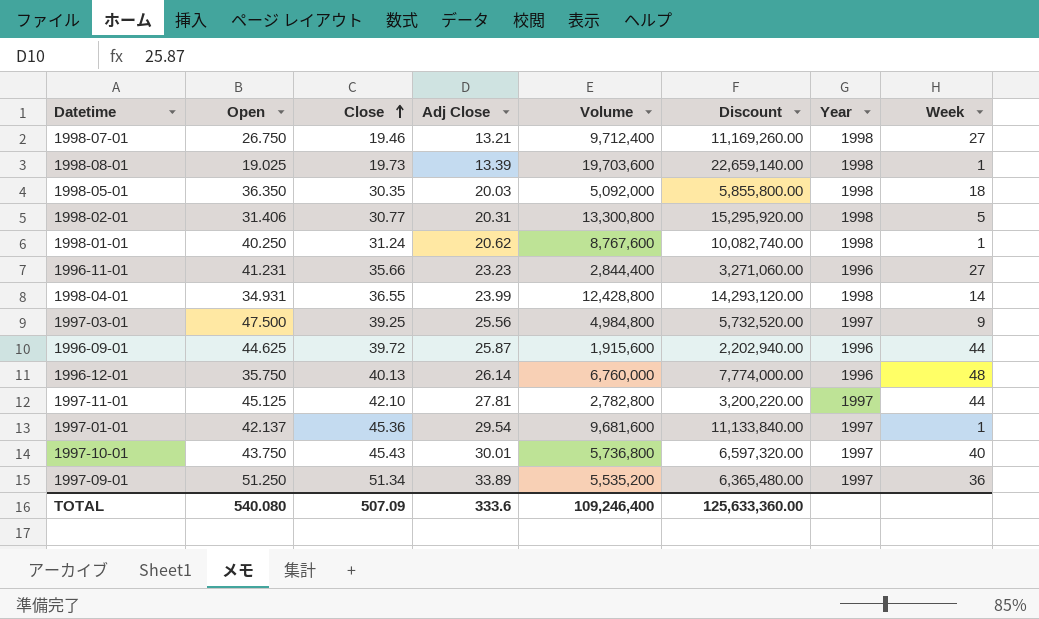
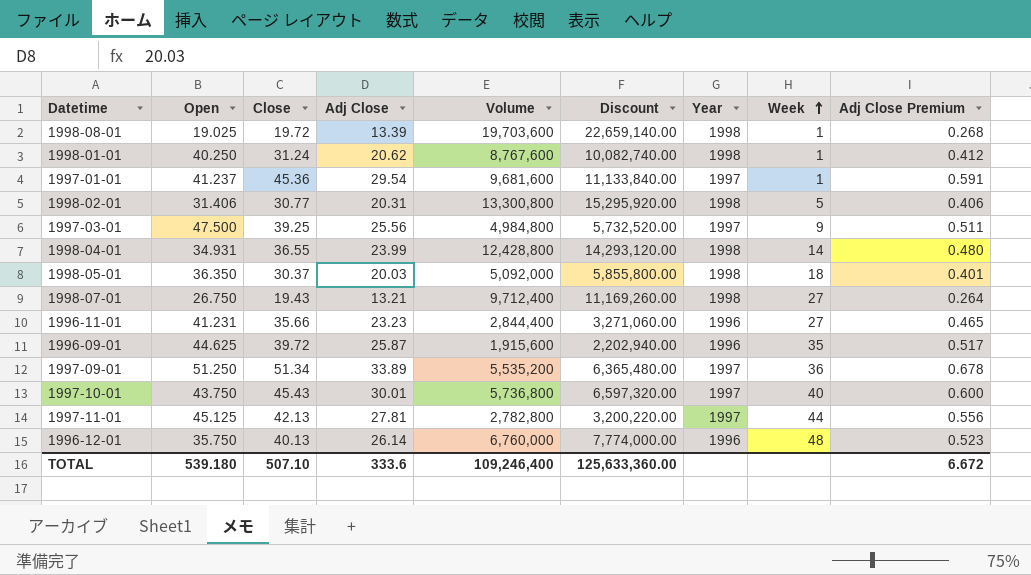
row order: Close ascending -> Week ascending
column Adj Close Premium | formula: none -> [Adj Close] * 0.02
1998-08-01 | Close: 19.73 -> 19.72
1997-01-01 | Open: 42.137 -> 41.237
1998-05-01 | Close: 30.35 -> 30.37
1998-07-01 | Close: 19.46 -> 19.43
1996-09-01 | Week: 44 -> 35
1997-11-01 | Close: 42.10 -> 42.13
TOTAL | Open: 540.080 -> 539.180
TOTAL | Close: 507.09 -> 507.10

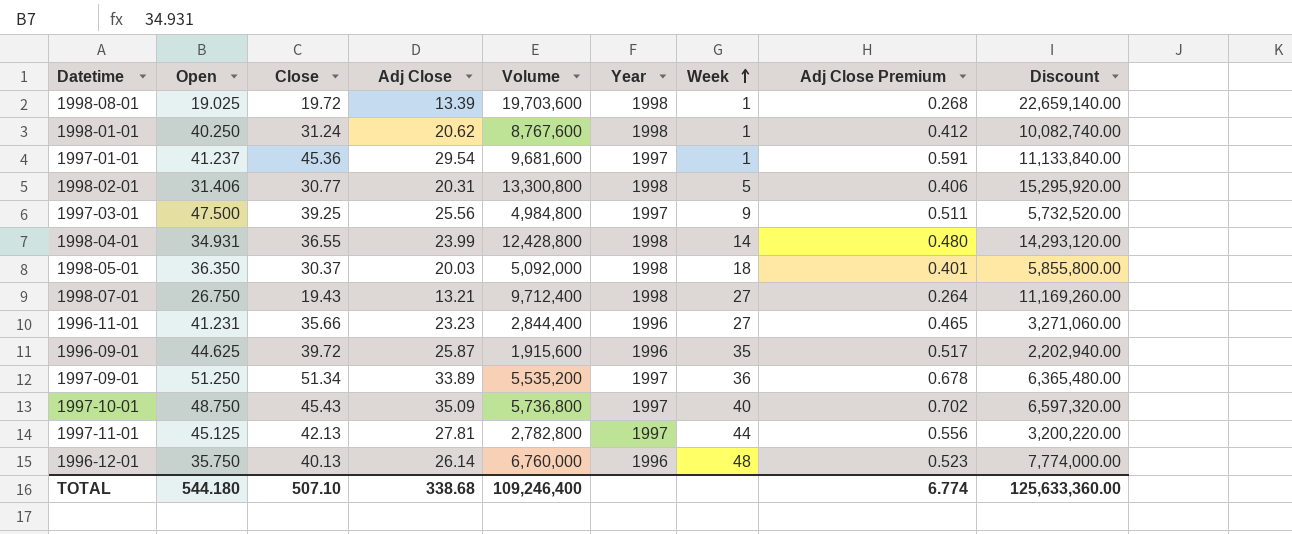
column Discount | position: 6 -> 9
1997-10-01 | Open: 43.750 -> 48.750
1997-10-01 | Adj Close: 30.01 -> 35.09
1997-10-01 | Adj Close Premium: 0.600 -> 0.702
TOTAL | Open: 539.180 -> 544.180
TOTAL | Adj Close: 333.6 -> 338.68
TOTAL | Adj Close Premium: 6.672 -> 6.774

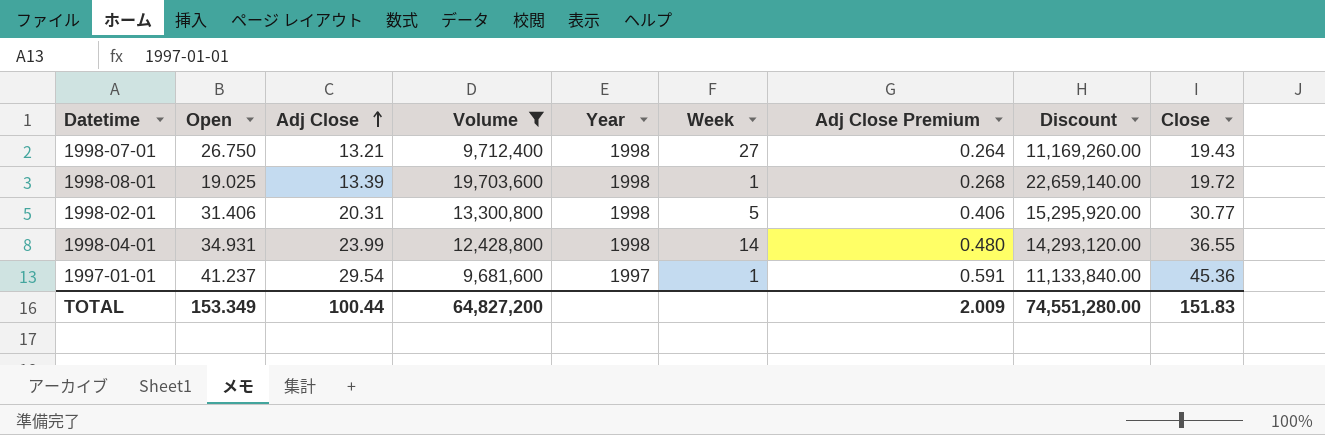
filter: none -> Volume >= 9,681,600
row order: Week ascending -> Adj Close ascending
column Close | position: 3 -> 9
TOTAL | Open: 544.180 -> 153.349
TOTAL | Adj Close: 338.68 -> 100.44
TOTAL | Volume: 109,246,400 -> 64,827,200
TOTAL | Adj Close Premium: 6.774 -> 2.009
TOTAL | Discount: 125,633,360.00 -> 74,551,280.00
TOTAL | Close: 507.10 -> 151.83

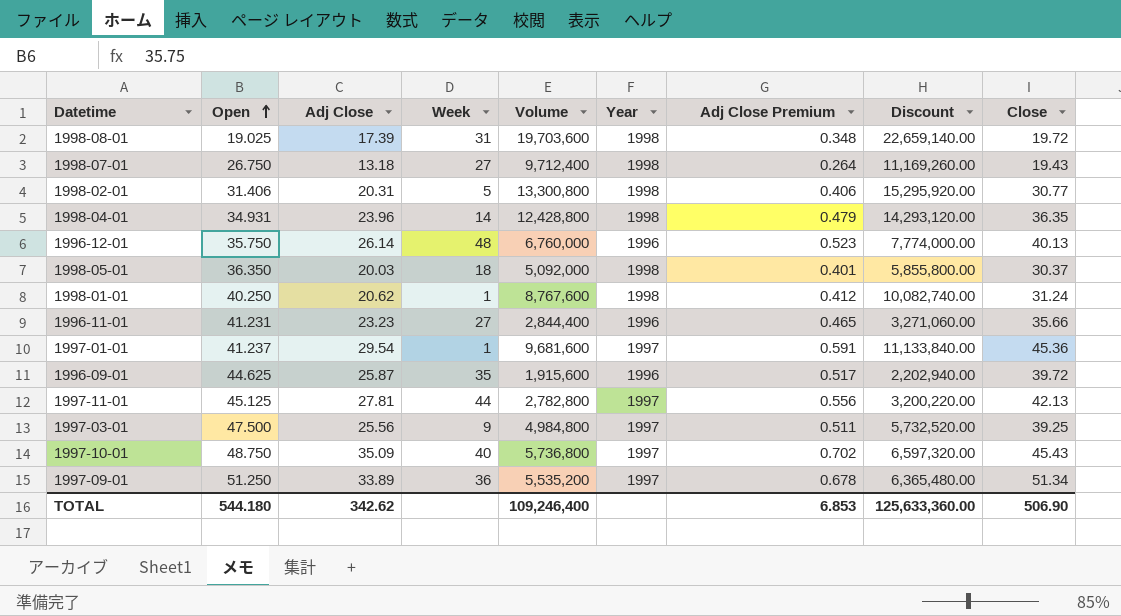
filter: Volume >= 9,681,600 -> none
row order: Adj Close ascending -> Open ascending
column Week | position: 6 -> 4
1998-08-01 | Adj Close: 13.39 -> 17.39
1998-08-01 | Week: 1 -> 31
1998-08-01 | Adj Close Premium: 0.268 -> 0.348
1998-07-01 | Adj Close: 13.21 -> 13.18
1998-04-01 | Adj Close: 23.99 -> 23.96
1998-04-01 | Adj Close Premium: 0.480 -> 0.479
1998-04-01 | Close: 36.55 -> 36.35
TOTAL | Open: 153.349 -> 544.180
TOTAL | Adj Close: 100.44 -> 342.62
TOTAL | Volume: 64,827,200 -> 109,246,400
TOTAL | Adj Close Premium: 2.009 -> 6.853
TOTAL | Discount: 74,551,280.00 -> 125,633,360.00
TOTAL | Close: 151.83 -> 506.90

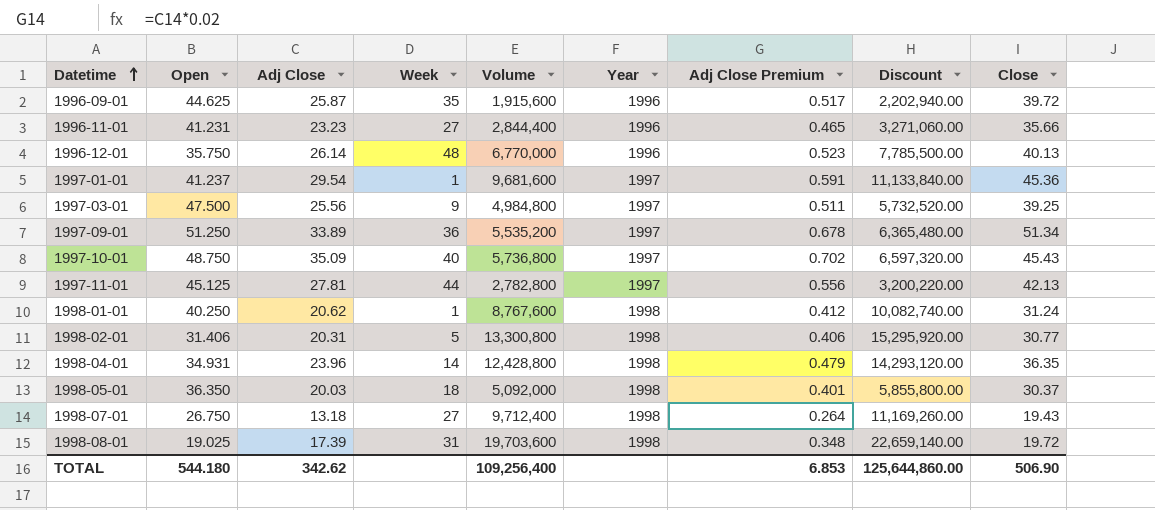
row order: Open ascending -> Datetime ascending
1996-12-01 | Volume: 6,760,000 -> 6,770,000
1996-12-01 | Discount: 7,774,000.00 -> 7,785,500.00
TOTAL | Volume: 109,246,400 -> 109,256,400
TOTAL | Discount: 125,633,360.00 -> 125,644,860.00

